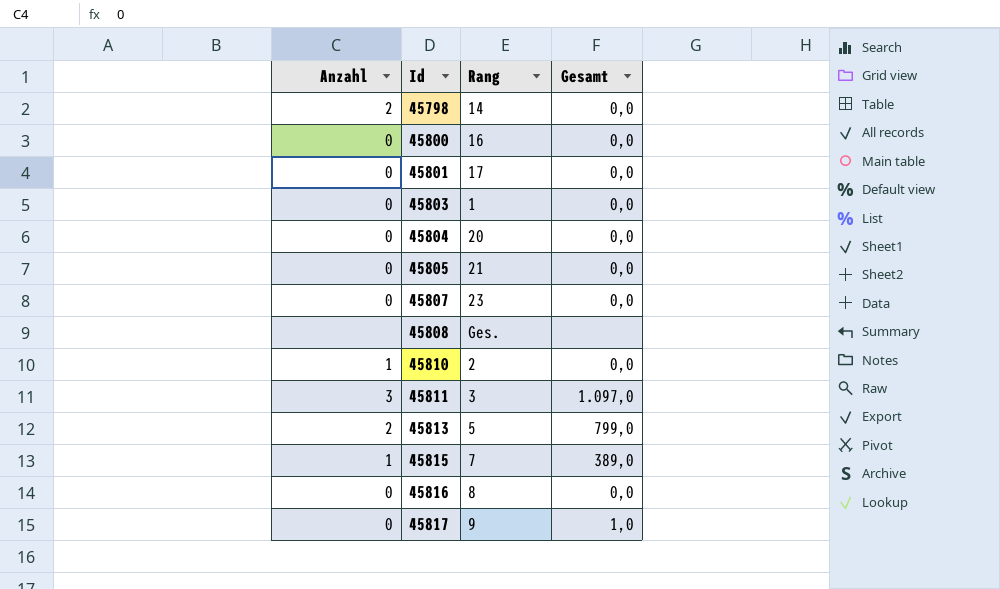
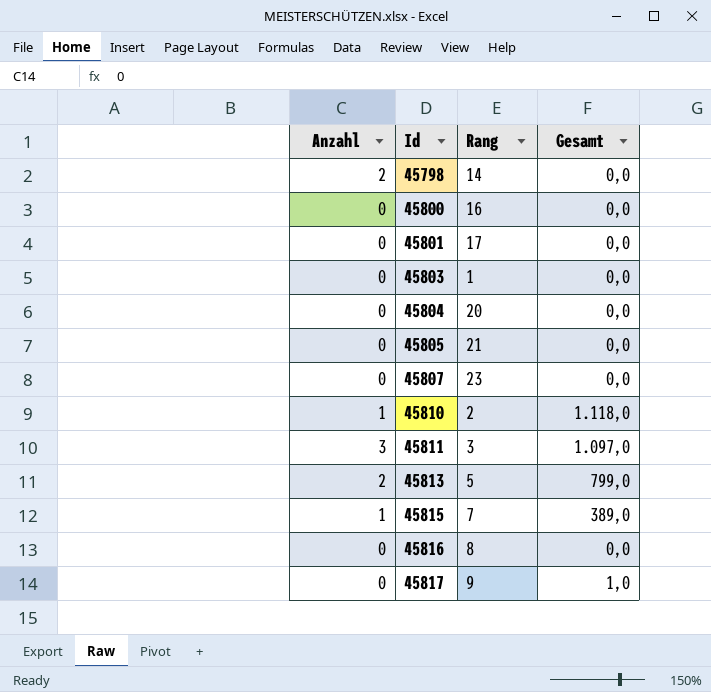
row 45808: none | Ges. | none -> none
45810 | Gesamt: 0,0 -> 1.118,0

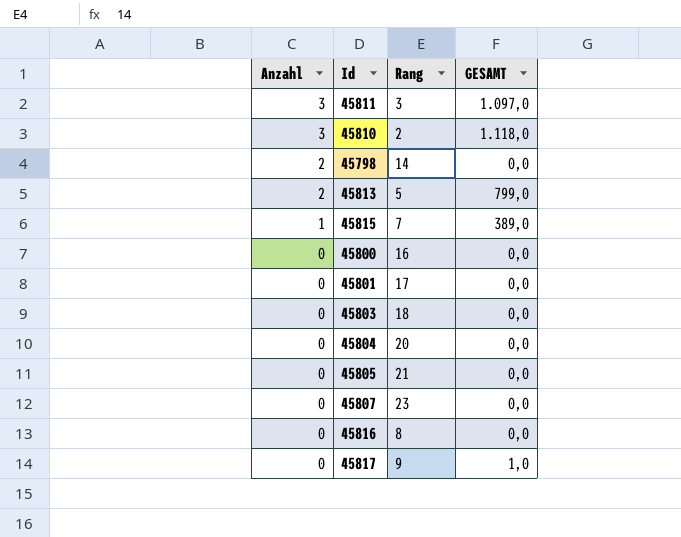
row order: Id ascending -> Anzahl descending
column name: Gesamt -> GESAMT
45810 | Anzahl: 1 -> 3
45803 | Rang: 1 -> 18

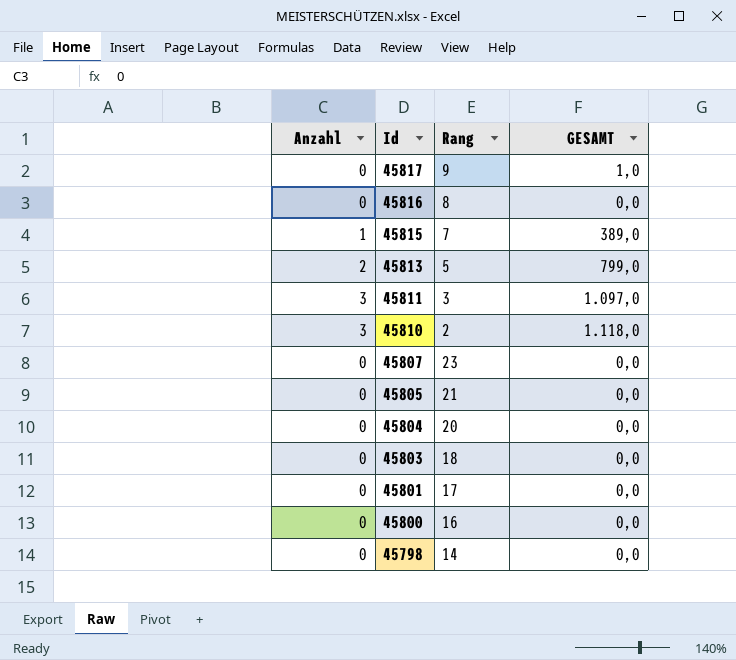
row order: Anzahl descending -> Id descending
45798 | Anzahl: 2 -> 0

